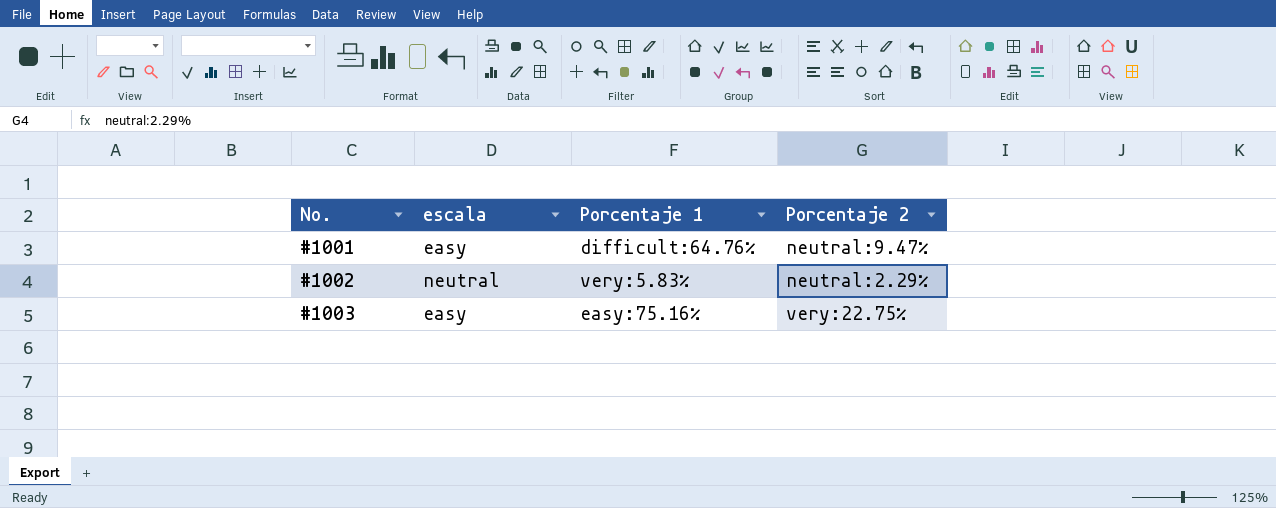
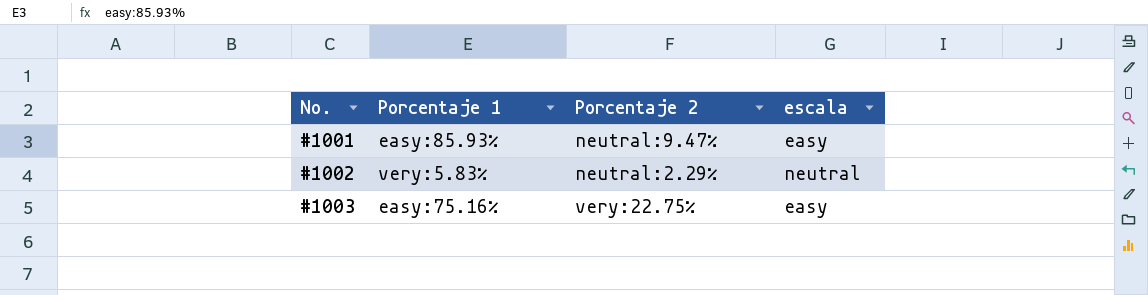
column escala | position: 2 -> 4
#1001 | Porcentaje 1: difficult:64.76% -> easy:85.93%

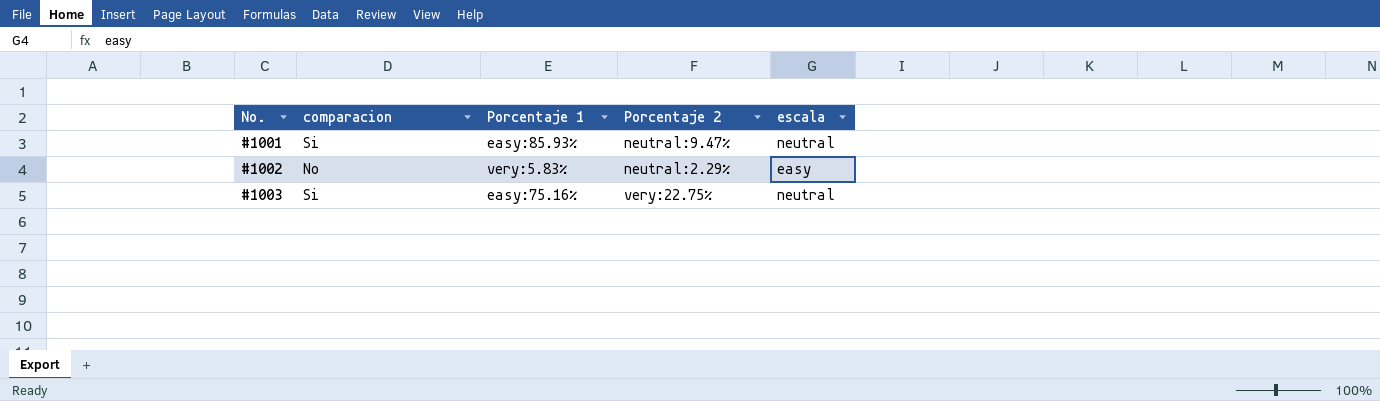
column comparacion | position: none -> 2
#1001 | escala: easy -> neutral
#1002 | escala: neutral -> easy
#1003 | escala: easy -> neutral

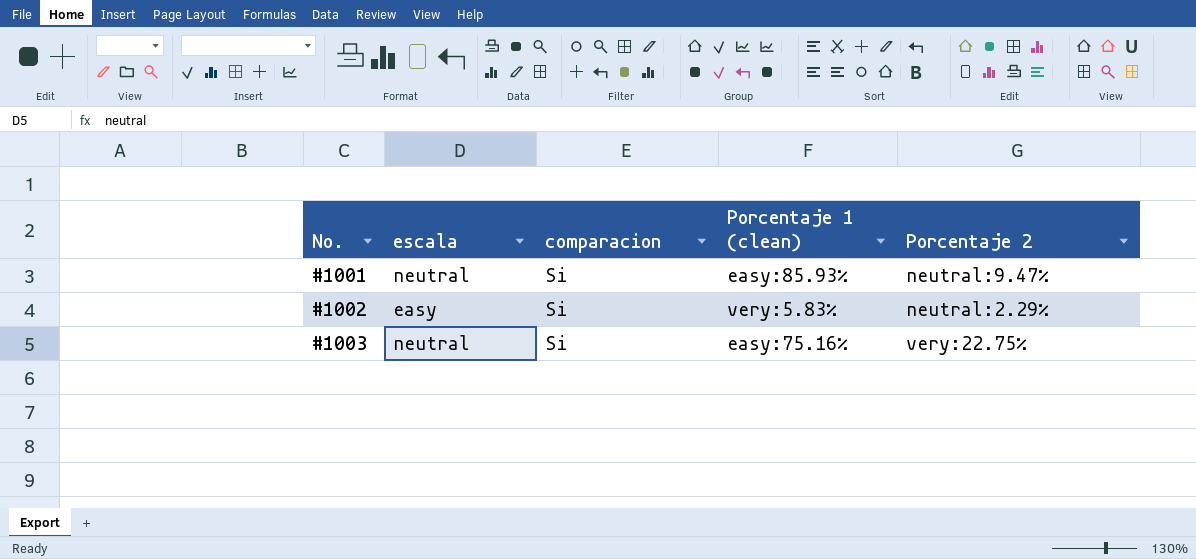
column escala | position: 5 -> 2
column name: Porcentaje 1 -> Porcentaje 1 (clean)
#1002 | comparacion: No -> Si

